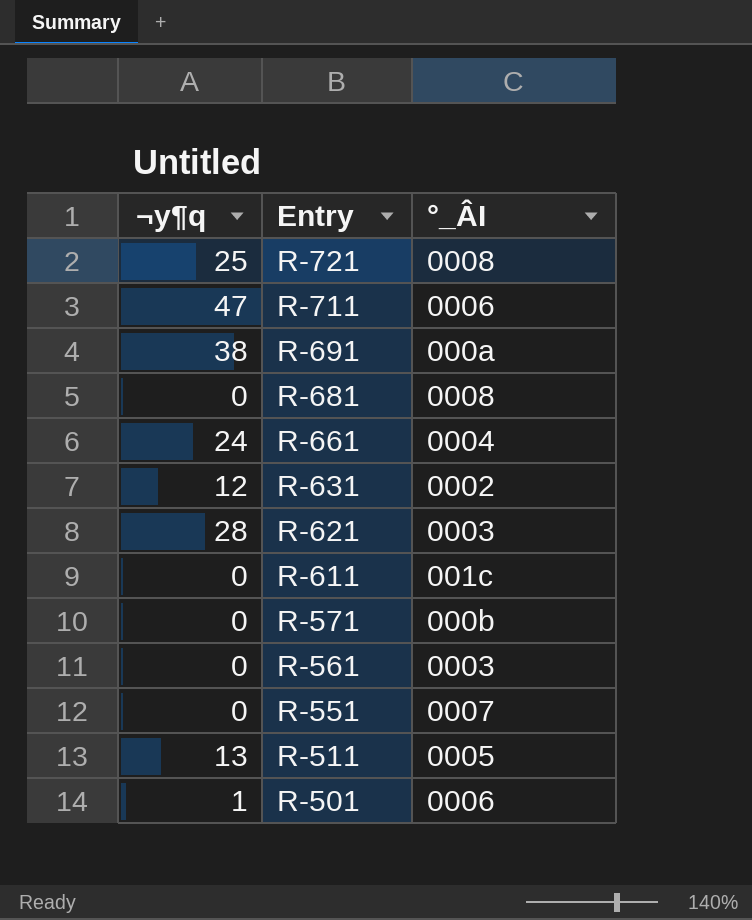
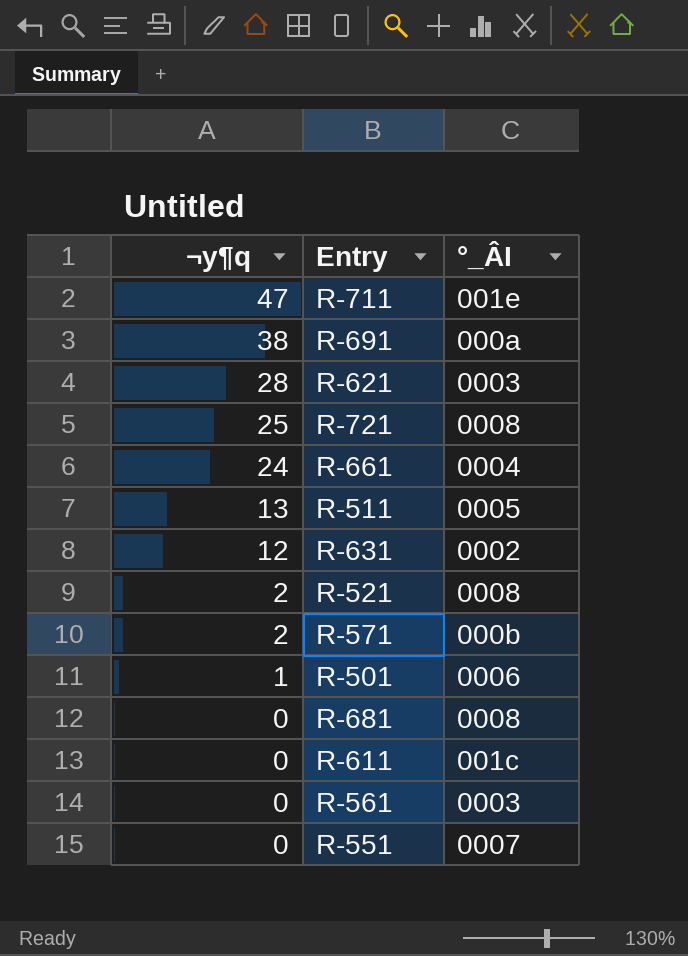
row order: Entry descending -> ¬y¶q descending
R-711 | °_ÂI: 0006 -> 001e
row R-521: none -> 2 | 0008
R-571 | ¬y¶q: 0 -> 2

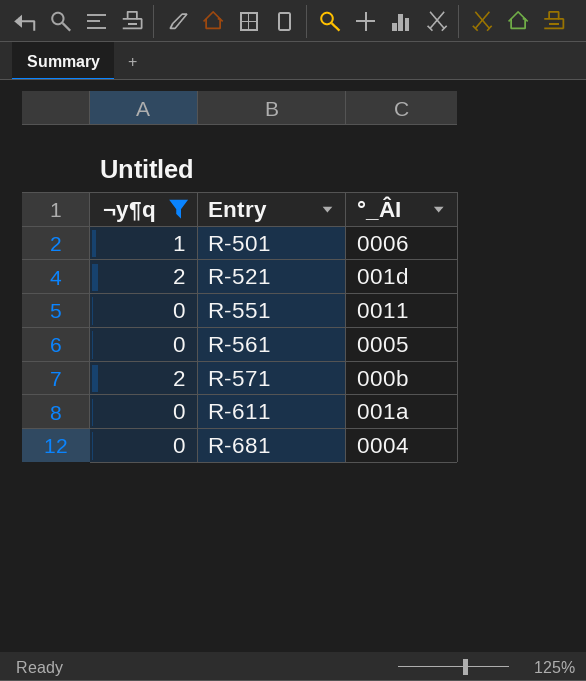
filter: none -> ¬y¶q <= 2
row order: ¬y¶q descending -> Entry ascending
R-521 | °_ÂI: 0008 -> 001d
R-551 | °_ÂI: 0007 -> 0011
R-561 | °_ÂI: 0003 -> 0005
R-611 | °_ÂI: 001c -> 001a
R-681 | °_ÂI: 0008 -> 0004

